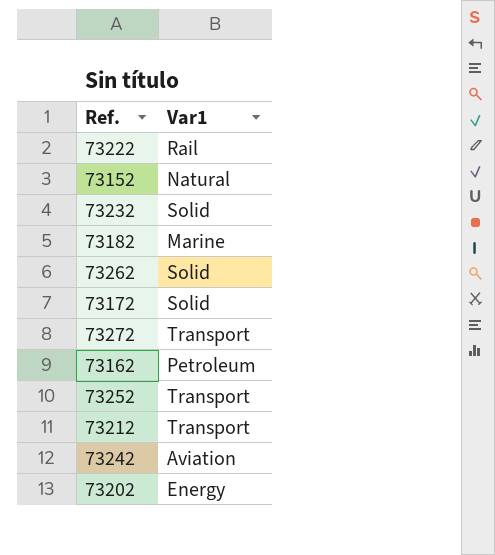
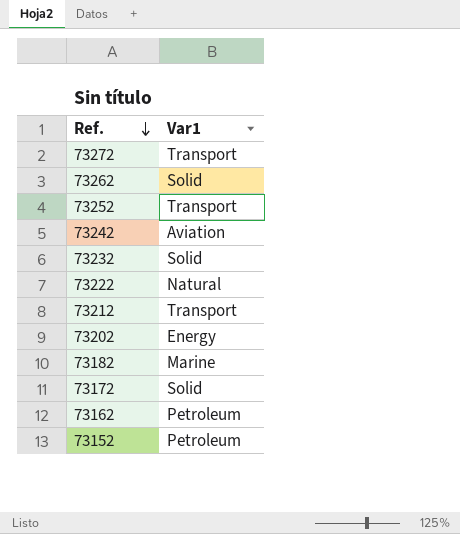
row order: none -> Ref. descending
73222 | Var1: Rail -> Natural
73152 | Var1: Natural -> Petroleum

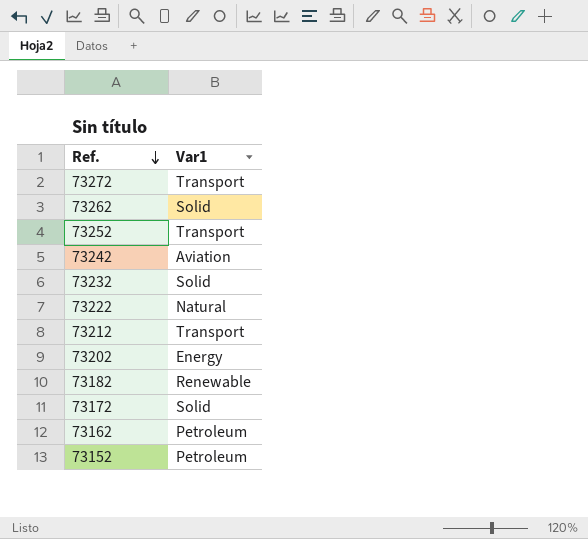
73182 | Var1: Marine -> Renewable

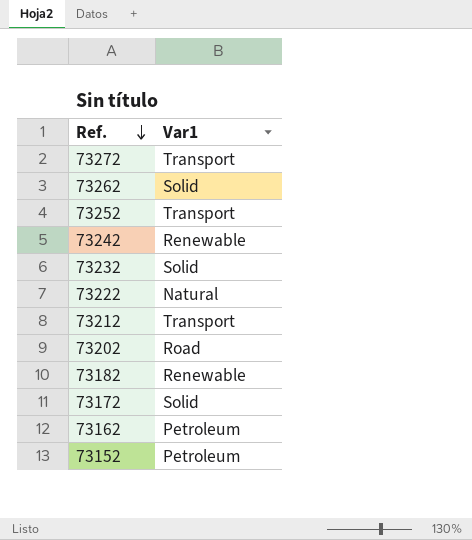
73242 | Var1: Aviation -> Renewable
73202 | Var1: Energy -> Road

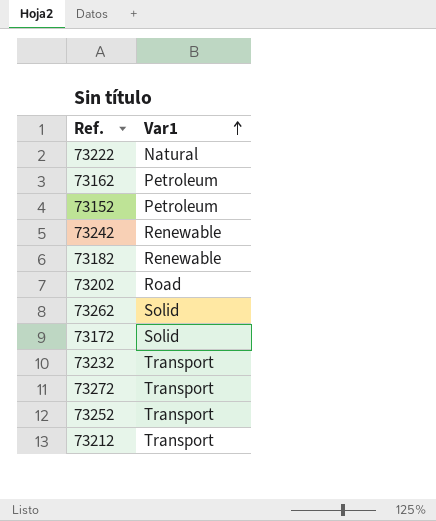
row order: Ref. descending -> Var1 ascending
73232 | Var1: Solid -> Transport

